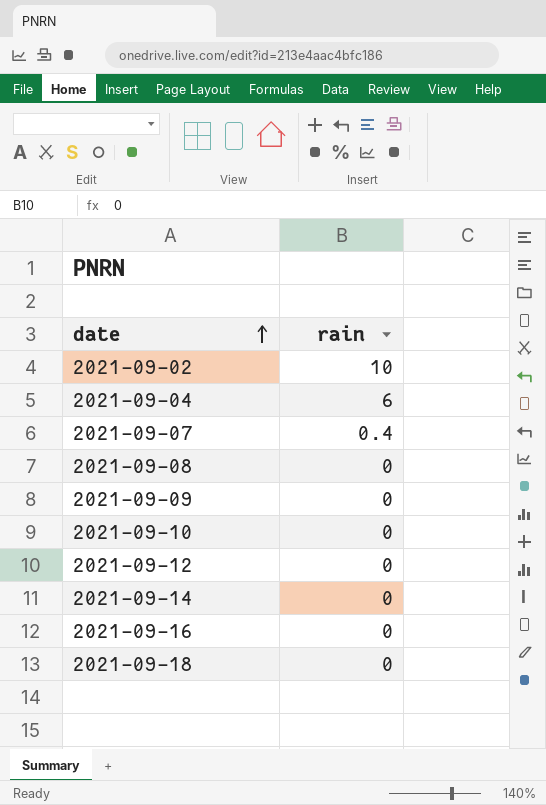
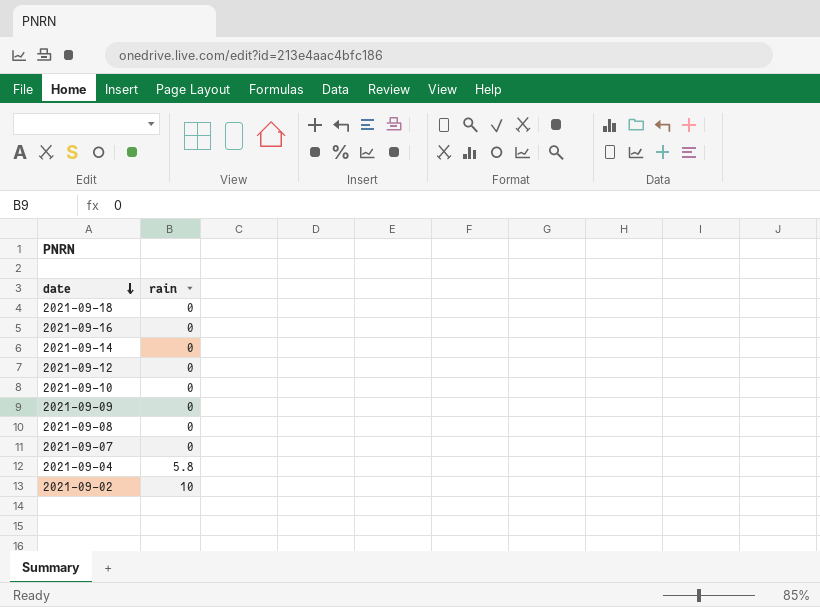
row order: date ascending -> date descending
2021-09-07 | rain: 0.4 -> 0
2021-09-04 | rain: 6 -> 5.8

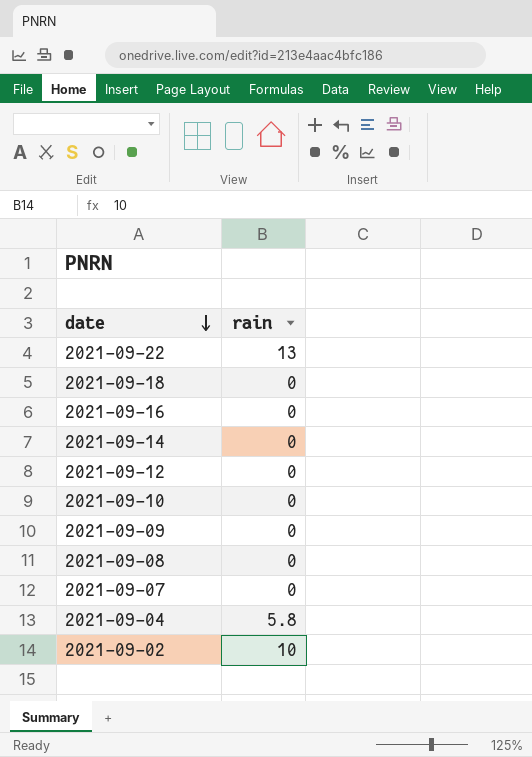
row 2021-09-22: none -> 13

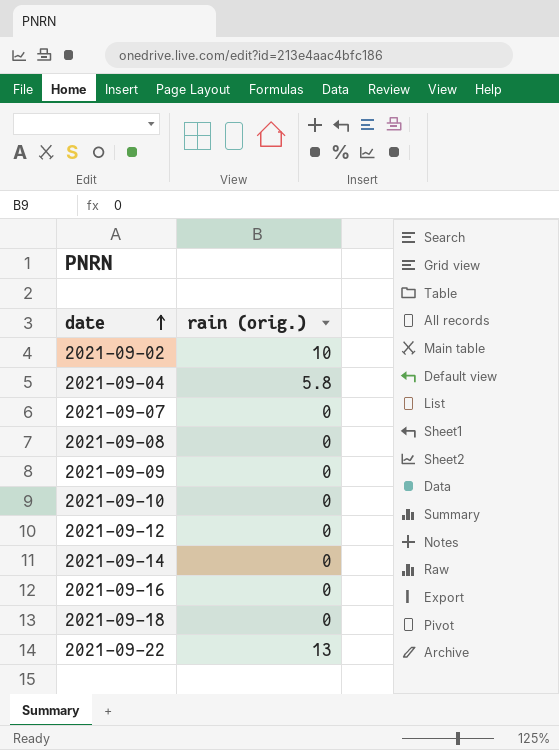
row order: date descending -> date ascending
column name: rain -> rain (orig.)

